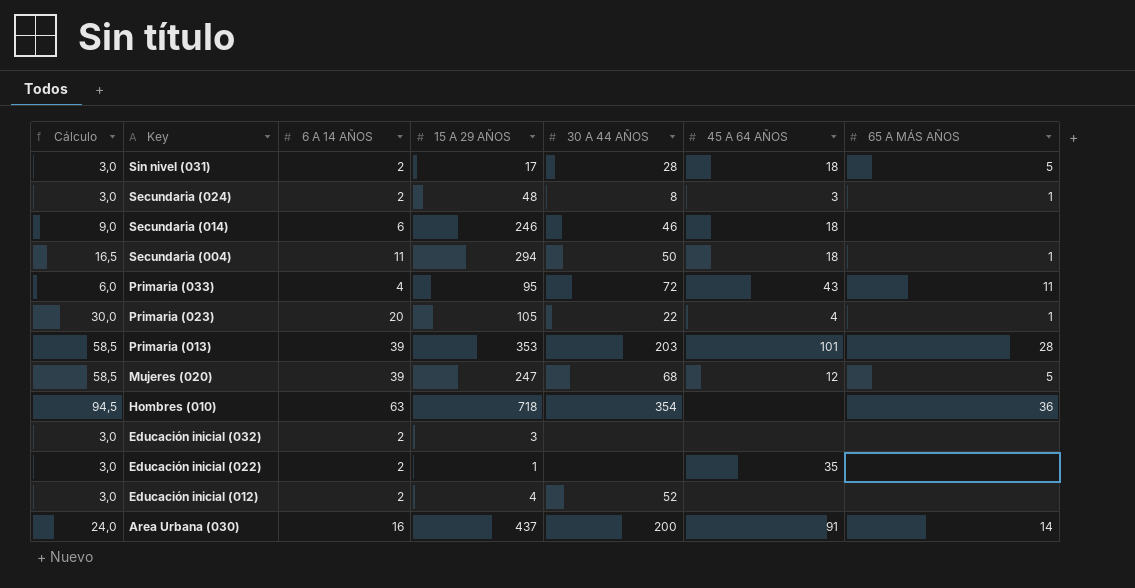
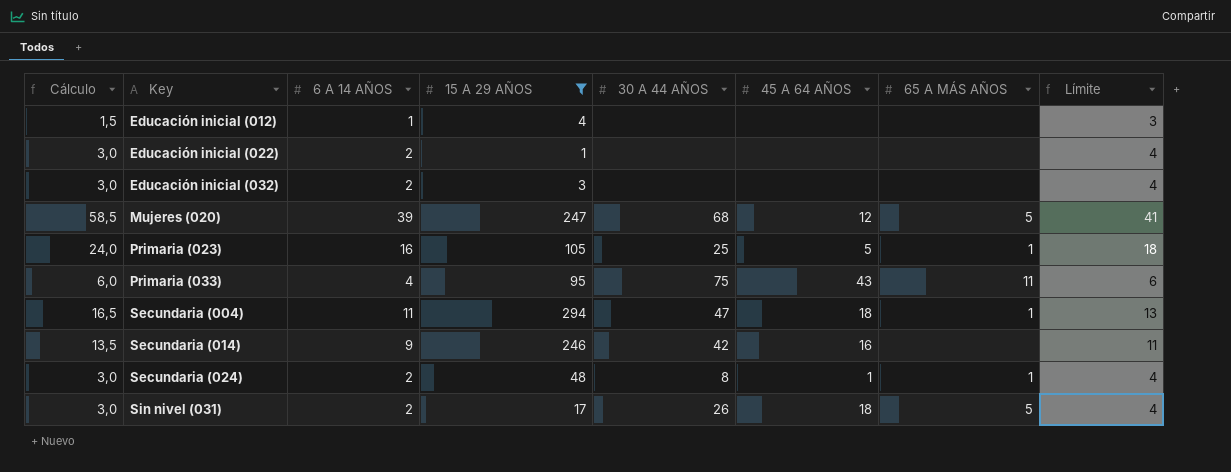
filter: none -> 15 A 29 AÑOS <= 294
row order: Key descending -> Key ascending
column Límite | formula: none -> [6 A 14 AÑOS] + 2
Educación inicial (012) | Cálculo: 3,0 -> 1,5
Educación inicial (012) | 6 A 14 AÑOS: 2 -> 1
Educación inicial (012) | 30 A 44 AÑOS: 52 -> none
Educación inicial (022) | 45 A 64 AÑOS: 35 -> none
Primaria (023) | Cálculo: 30,0 -> 24,0
Primaria (023) | 6 A 14 AÑOS: 20 -> 16
Primaria (023) | 30 A 44 AÑOS: 22 -> 25
Primaria (023) | 45 A 64 AÑOS: 4 -> 5
Primaria (033) | 30 A 44 AÑOS: 72 -> 75
Secundaria (004) | 30 A 44 AÑOS: 50 -> 47
Secundaria (014) | Cálculo: 9,0 -> 13,5
Secundaria (014) | 6 A 14 AÑOS: 6 -> 9
Secundaria (014) | 30 A 44 AÑOS: 46 -> 42
Secundaria (014) | 45 A 64 AÑOS: 18 -> 16
Secundaria (024) | 45 A 64 AÑOS: 3 -> 1
Sin nivel (031) | 30 A 44 AÑOS: 28 -> 26

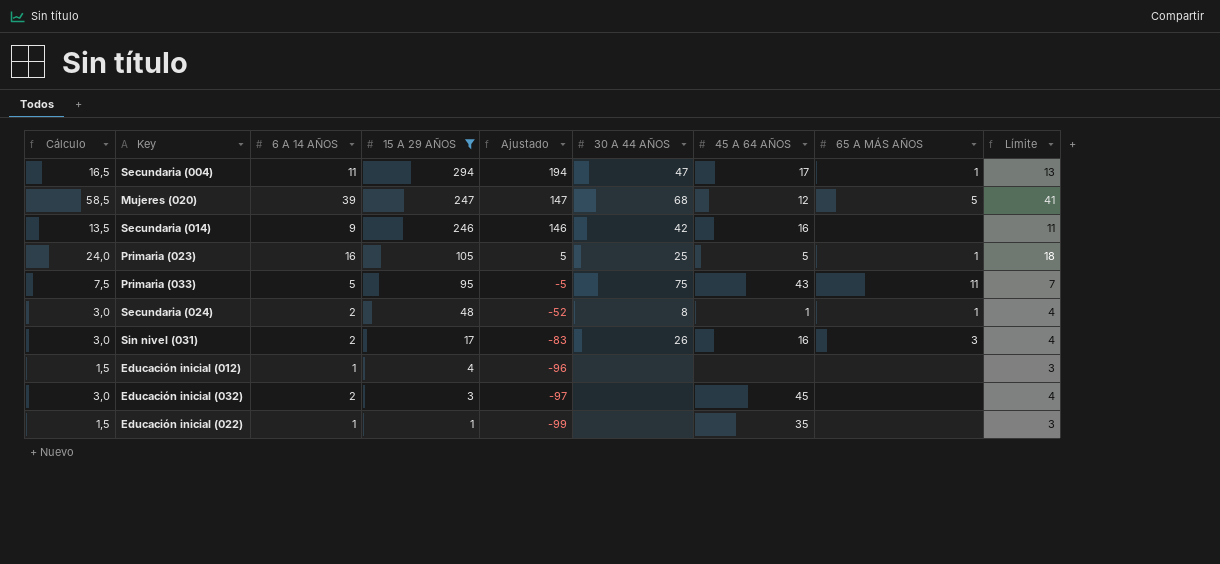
row order: Key ascending -> 15 A 29 AÑOS descending
column Ajustado | formula: none -> [15 A 29 AÑOS] - 100
Secundaria (004) | 45 A 64 AÑOS: 18 -> 17
Primaria (033) | Cálculo: 6,0 -> 7,5
Primaria (033) | 6 A 14 AÑOS: 4 -> 5
Primaria (033) | Límite: 6 -> 7
Sin nivel (031) | 45 A 64 AÑOS: 18 -> 16
Sin nivel (031) | 65 A MÁS AÑOS: 5 -> 3
Educación inicial (032) | 45 A 64 AÑOS: none -> 45
Educación inicial (022) | Cálculo: 3,0 -> 1,5
Educación inicial (022) | 6 A 14 AÑOS: 2 -> 1
Educación inicial (022) | 45 A 64 AÑOS: none -> 35
Educación inicial (022) | Límite: 4 -> 3

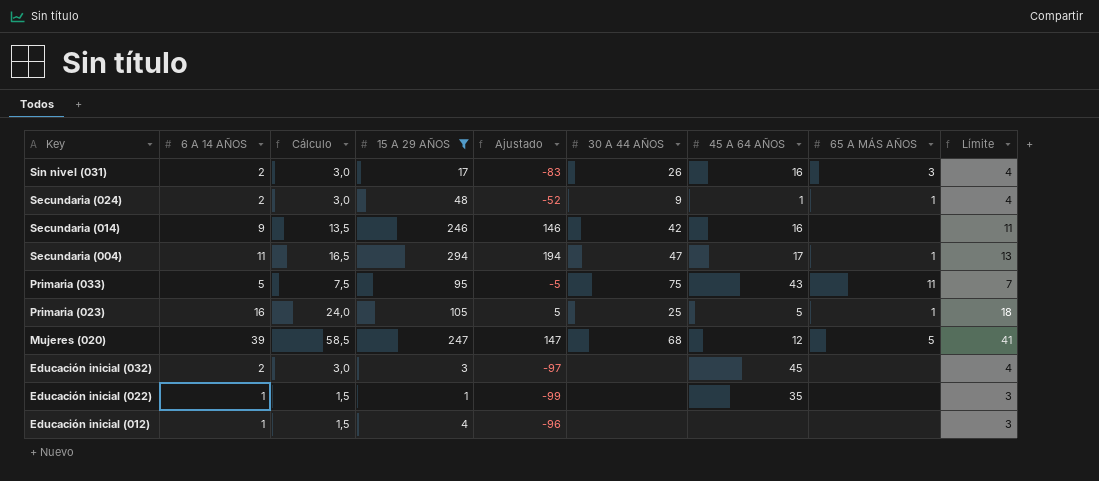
row order: 15 A 29 AÑOS descending -> Key descending
column Cálculo | position: 1 -> 3
Secundaria (024) | 30 A 44 AÑOS: 8 -> 9

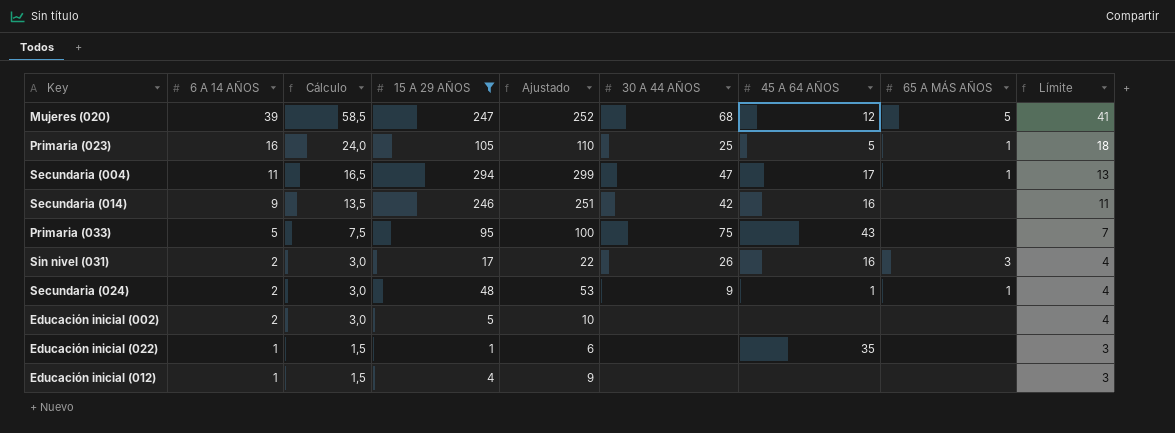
row order: Key descending -> 6 A 14 AÑOS descending
column Ajustado | formula: [15 A 29 AÑOS] - 100 -> [15 A 29 AÑOS] + 5
row Educación inicial (032): 2 | 3,0 | 3 | -97 | none | 45 | none | 4 -> none
Primaria (033) | 65 A MÁS AÑOS: 11 -> none
row Educación inicial (002): none -> 2 | 3,0 | 5 | 10 | none | none | none | 4

